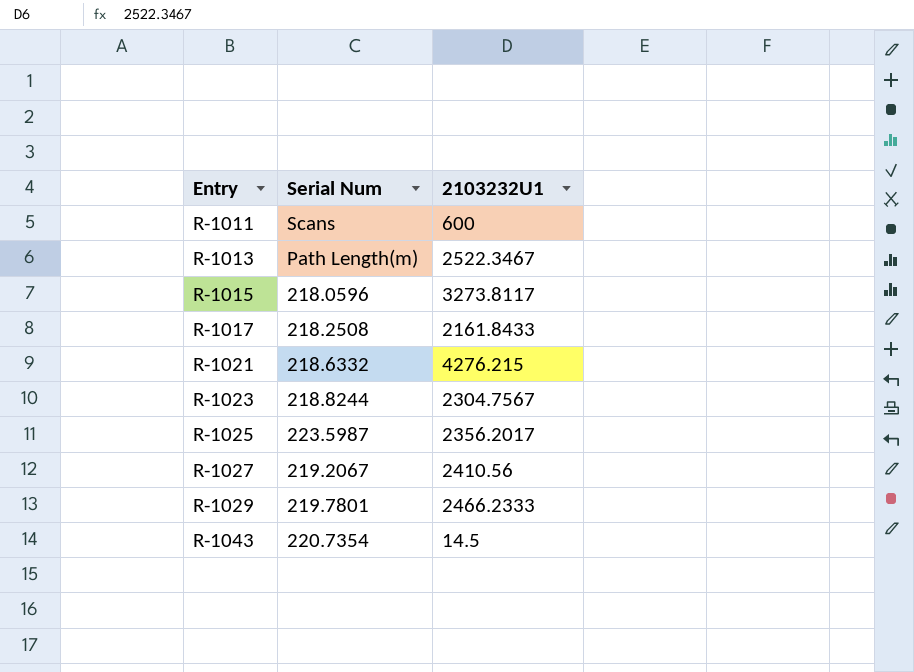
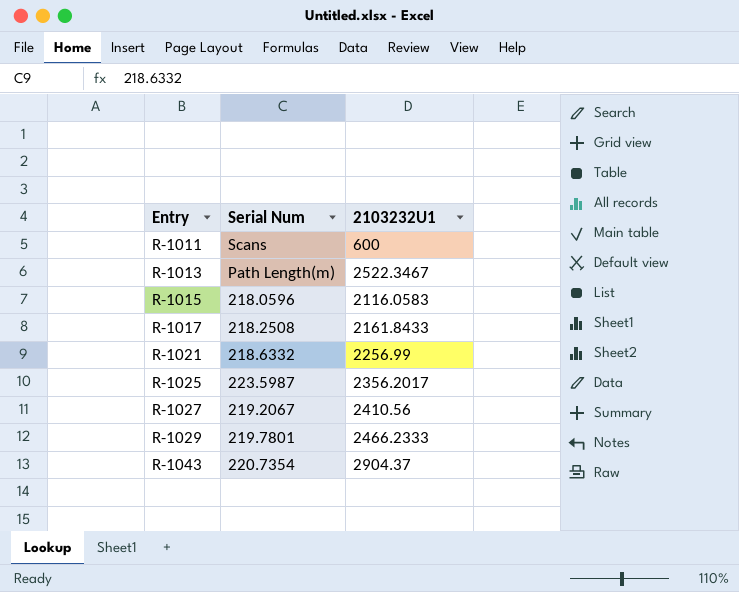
row R-1023: 218.8244 | 2304.7567 -> none
R-1015 | 2103232U1: 3273.8117 -> 2116.0583
R-1021 | 2103232U1: 4276.215 -> 2256.99
R-1043 | 2103232U1: 14.5 -> 2904.37

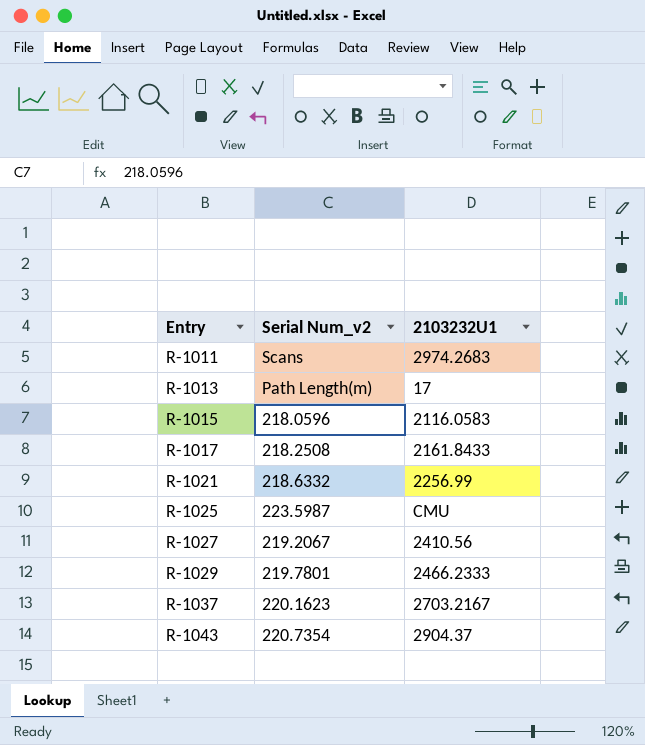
column name: Serial Num -> Serial Num_v2
R-1011 | 2103232U1: 600 -> 2974.2683
R-1013 | 2103232U1: 2522.3467 -> 17
R-1025 | 2103232U1: 2356.2017 -> CMU
row R-1037: none -> 220.1623 | 2703.2167

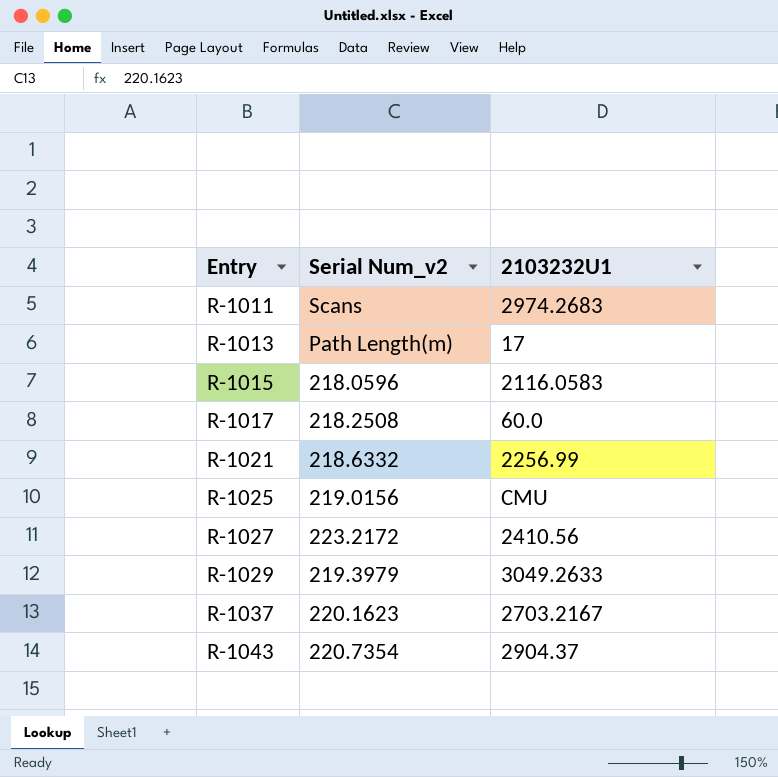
R-1017 | 2103232U1: 2161.8433 -> 60.0
R-1025 | Serial Num_v2: 223.5987 -> 219.0156
R-1027 | Serial Num_v2: 219.2067 -> 223.2172
R-1029 | Serial Num_v2: 219.7801 -> 219.3979
R-1029 | 2103232U1: 2466.2333 -> 3049.2633

